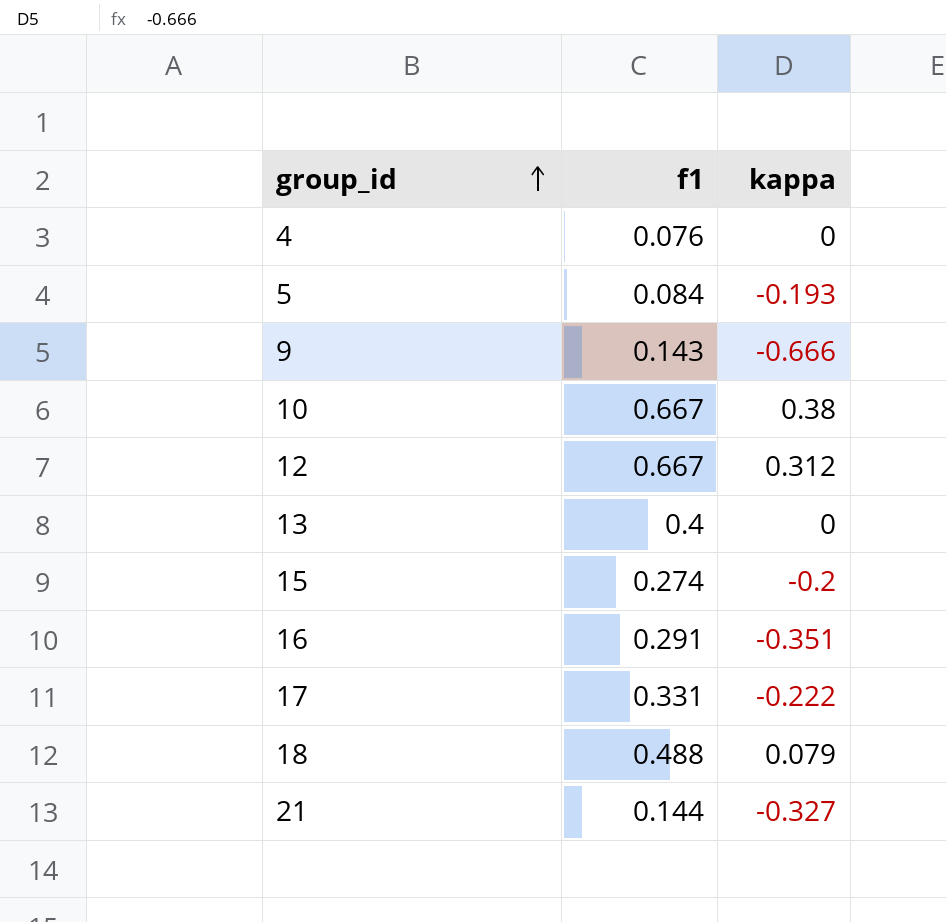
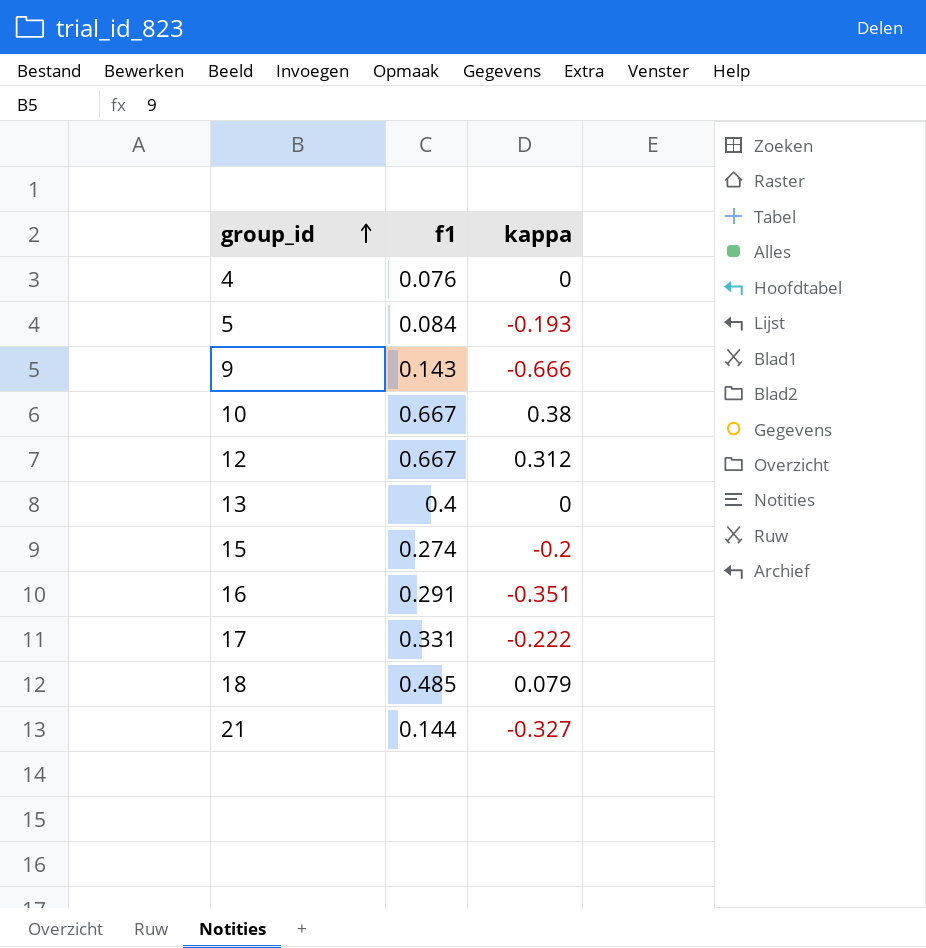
18 | f1: 0.488 -> 0.485

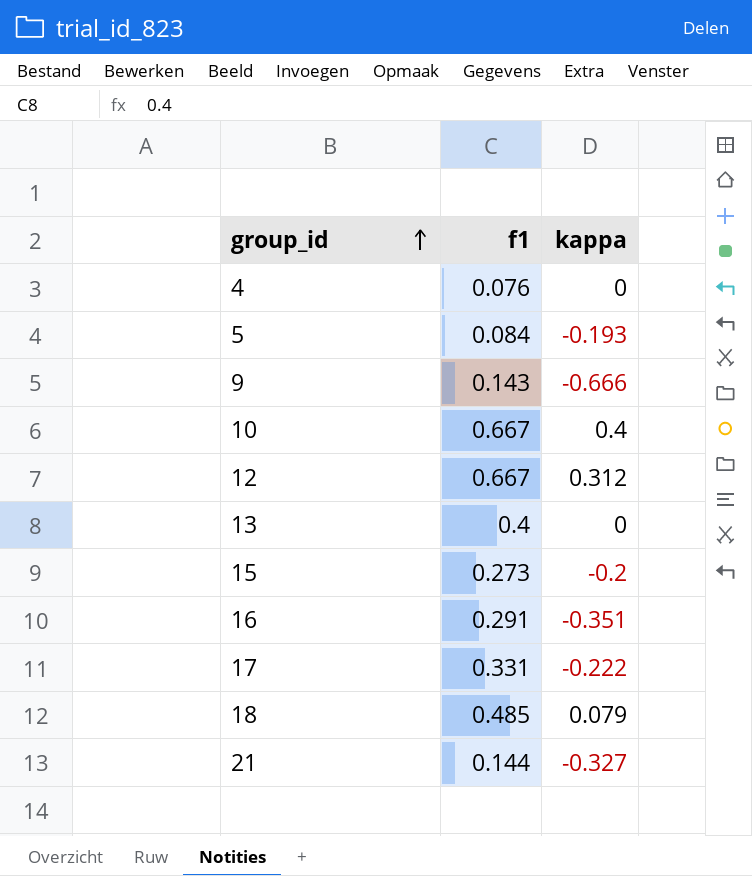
10 | kappa: 0.38 -> 0.4
15 | f1: 0.274 -> 0.273

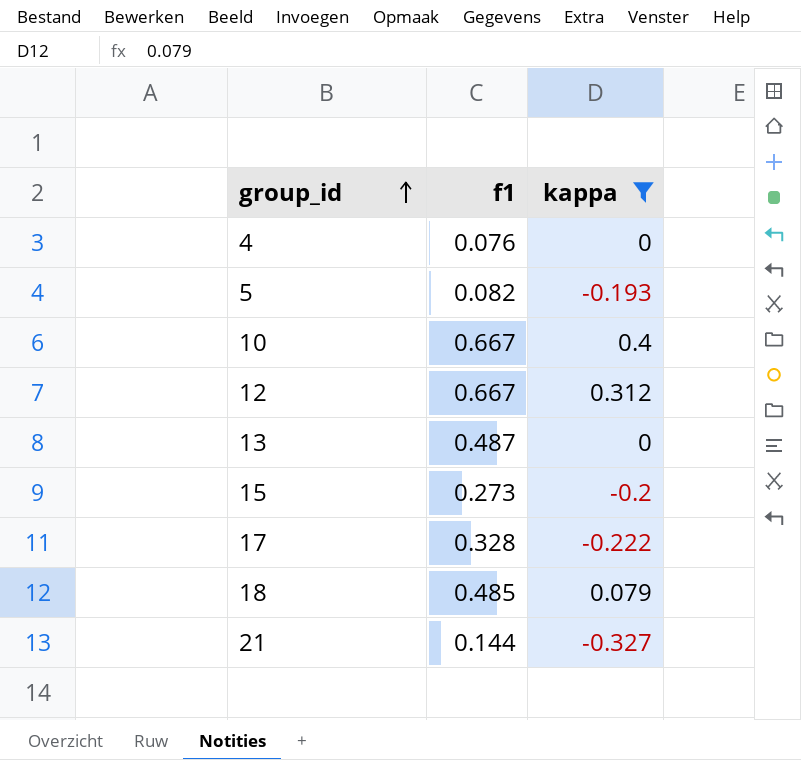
filter: none -> kappa >= -0.327
5 | f1: 0.084 -> 0.082
13 | f1: 0.4 -> 0.487
17 | f1: 0.331 -> 0.328

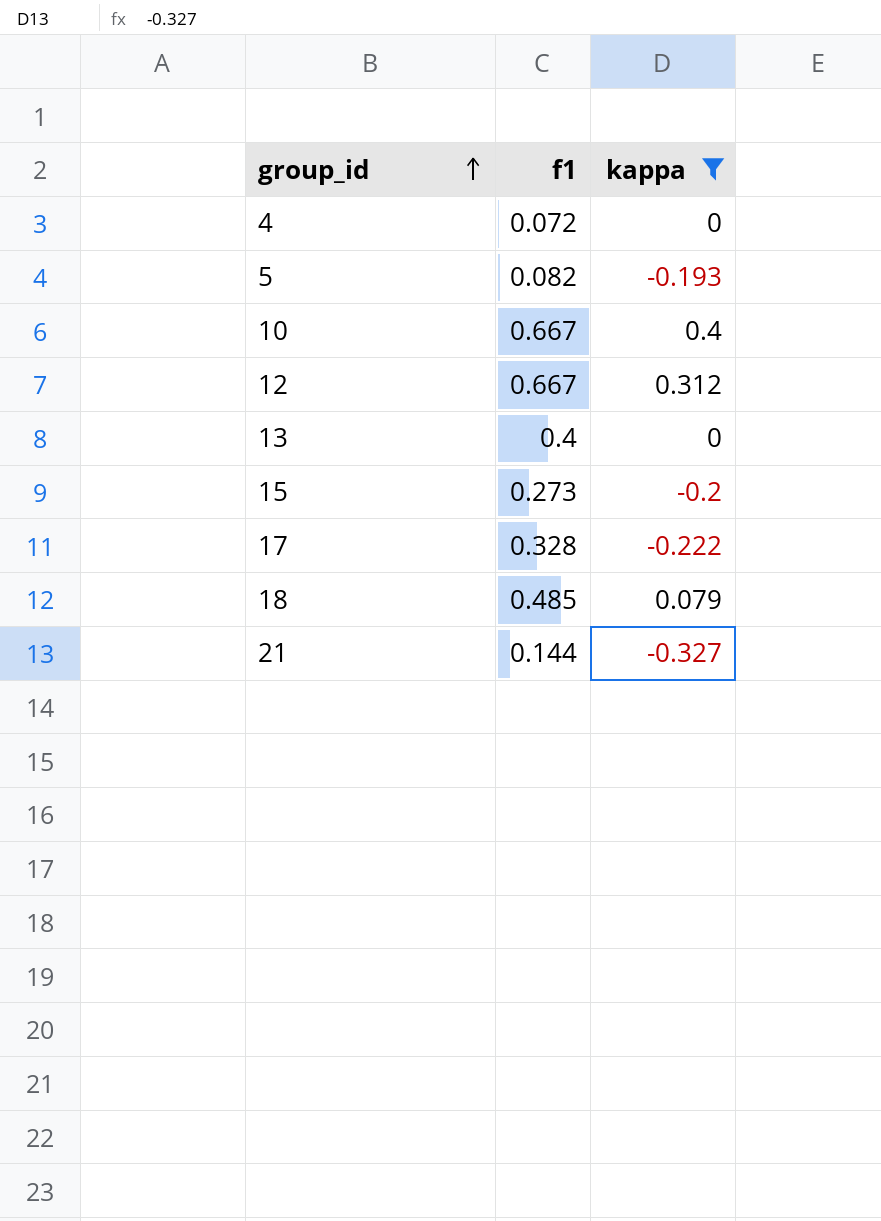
4 | f1: 0.076 -> 0.072
13 | f1: 0.487 -> 0.4

